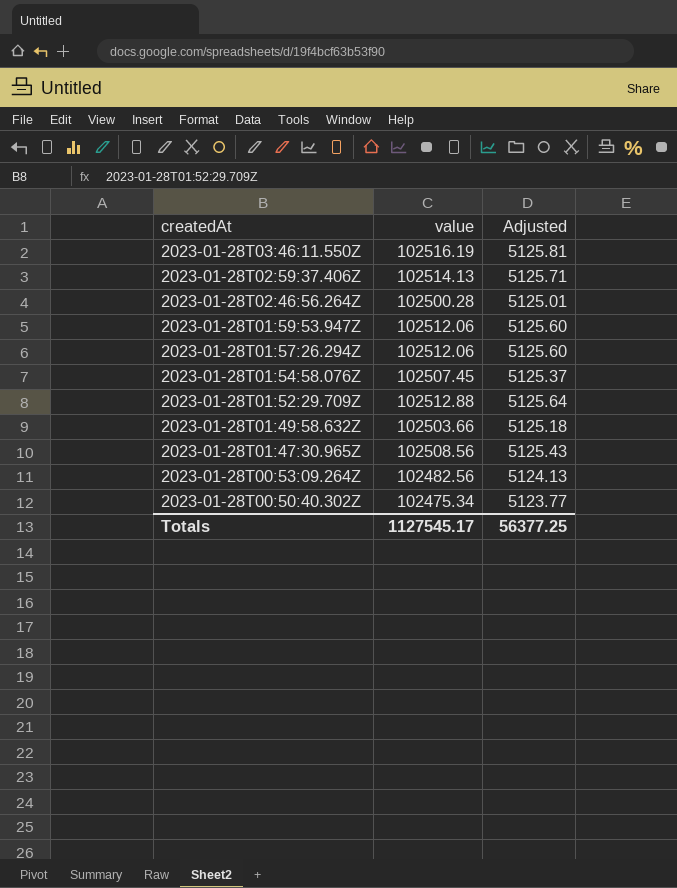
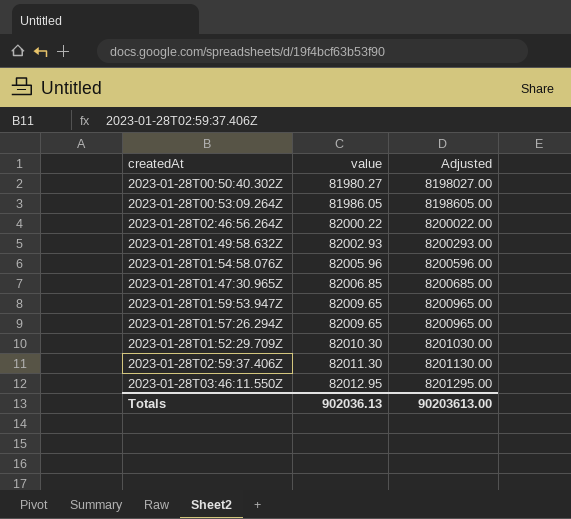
row order: createdAt descending -> value ascending
column Adjusted | formula: [value] * 0.05 -> [value] * 100
2023-01-28T00:50:40.302Z | value: 102475.34 -> 81980.27
2023-01-28T00:53:09.264Z | value: 102482.56 -> 81986.05
2023-01-28T02:46:56.264Z | value: 102500.28 -> 82000.22
2023-01-28T01:49:58.632Z | value: 102503.66 -> 82002.93
2023-01-28T01:54:58.076Z | value: 102507.45 -> 82005.96
2023-01-28T01:47:30.965Z | value: 102508.56 -> 82006.85
2023-01-28T01:59:53.947Z | value: 102512.06 -> 82009.65
2023-01-28T01:57:26.294Z | value: 102512.06 -> 82009.65
2023-01-28T01:52:29.709Z | value: 102512.88 -> 82010.30
2023-01-28T02:59:37.406Z | value: 102514.13 -> 82011.30
2023-01-28T03:46:11.550Z | value: 102516.19 -> 82012.95
Totals | value: 1127545.17 -> 902036.13
Totals | Adjusted: 56377.25 -> 90203613.00

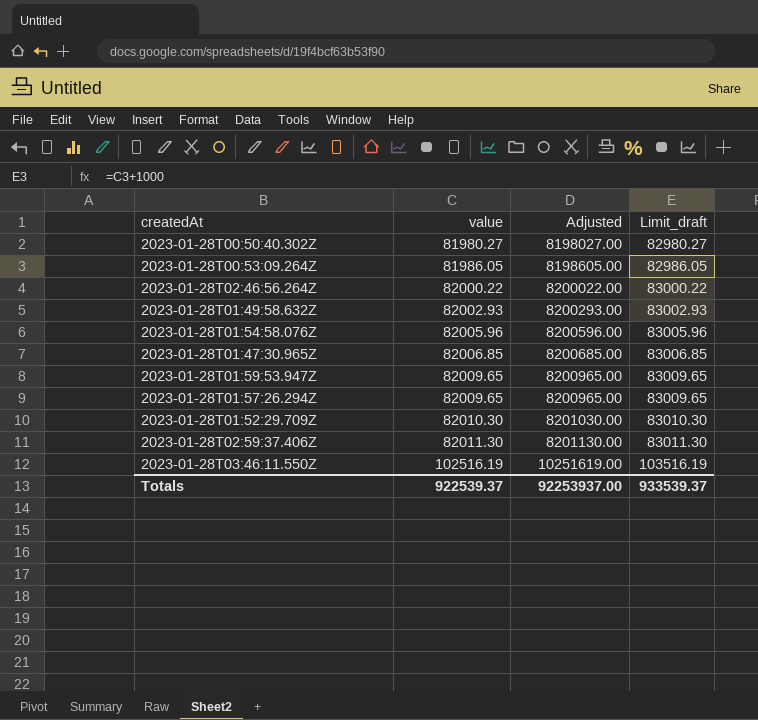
column Limit_draft | formula: none -> [value] + 1000
2023-01-28T03:46:11.550Z | value: 82012.95 -> 102516.19
2023-01-28T03:46:11.550Z | Adjusted: 8201295.00 -> 10251619.00
Totals | value: 902036.13 -> 922539.37
Totals | Adjusted: 90203613.00 -> 92253937.00

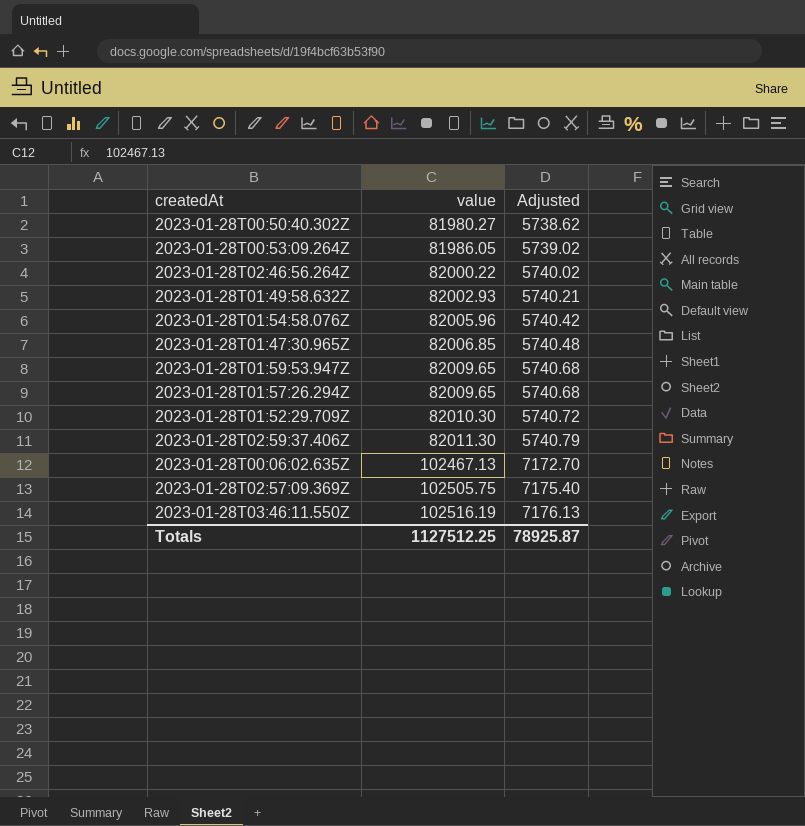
column Limit_draft | formula: [value] + 1000 -> none
column Adjusted | formula: [value] * 100 -> [value] * 0.07
row 2023-01-28T00:06:02.635Z: none -> 102467.13 | 7172.70
row 2023-01-28T02:57:09.369Z: none -> 102505.75 | 7175.40
Totals | value: 922539.37 -> 1127512.25
Totals | Adjusted: 92253937.00 -> 78925.87

